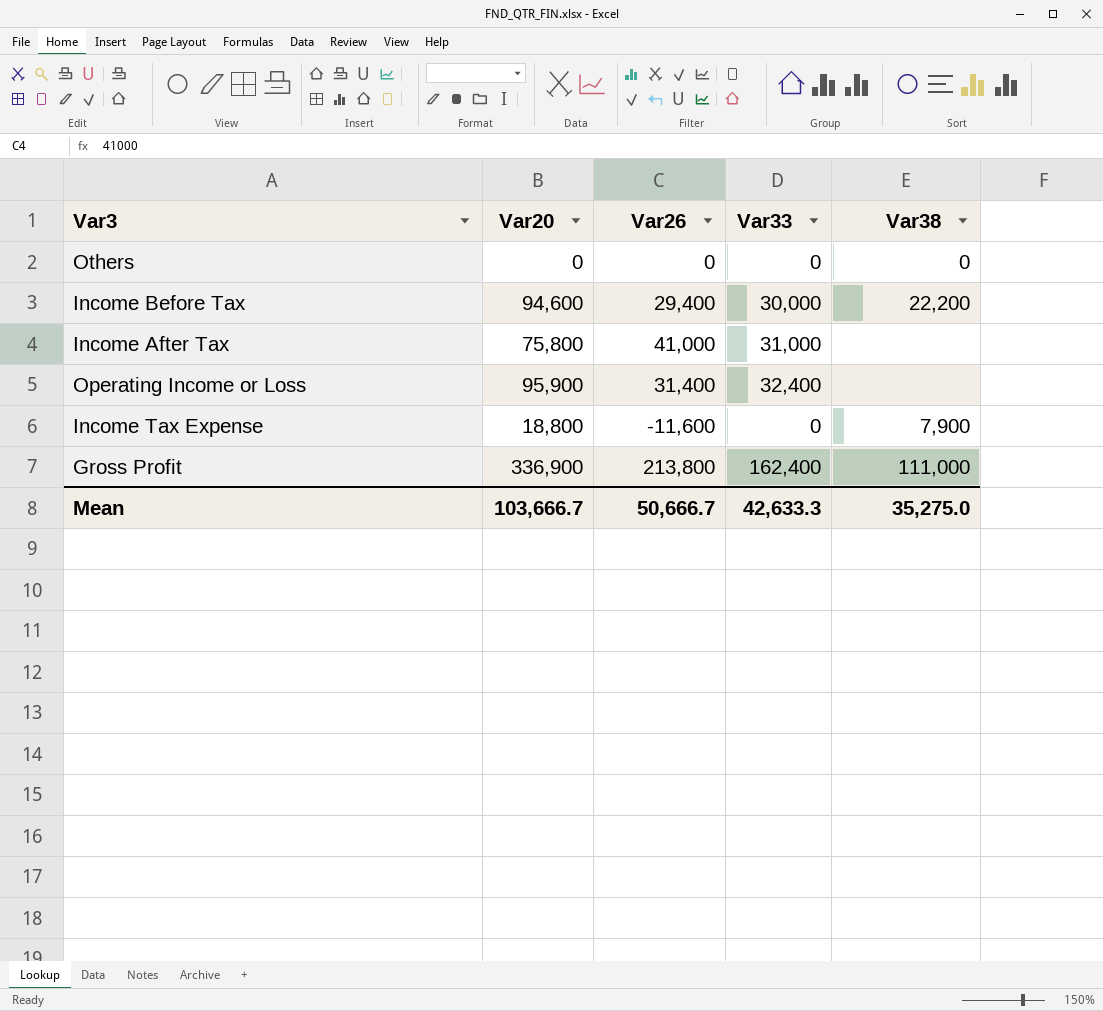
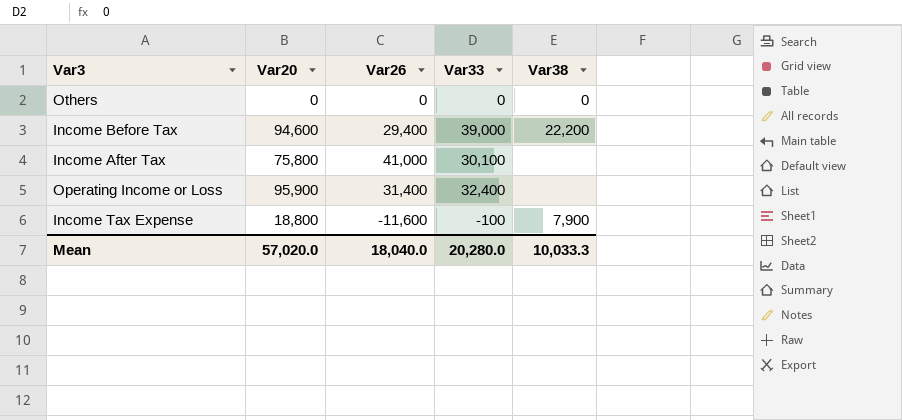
row Gross Profit: 336,900 | 213,800 | 162,400 | 111,000 -> none
Income Before Tax | Var33: 30,000 -> 39,000
Income After Tax | Var33: 31,000 -> 30,100
Income Tax Expense | Var33: 0 -> -100
Mean | Var20: 103,666.7 -> 57,020.0
Mean | Var26: 50,666.7 -> 18,040.0
Mean | Var33: 42,633.3 -> 20,280.0
Mean | Var38: 35,275.0 -> 10,033.3

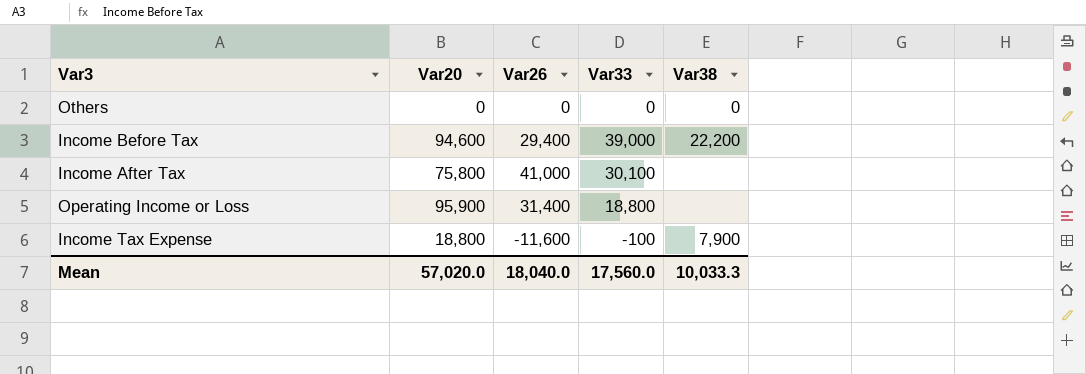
Operating Income or Loss | Var33: 32,400 -> 18,800
Mean | Var33: 20,280.0 -> 17,560.0

